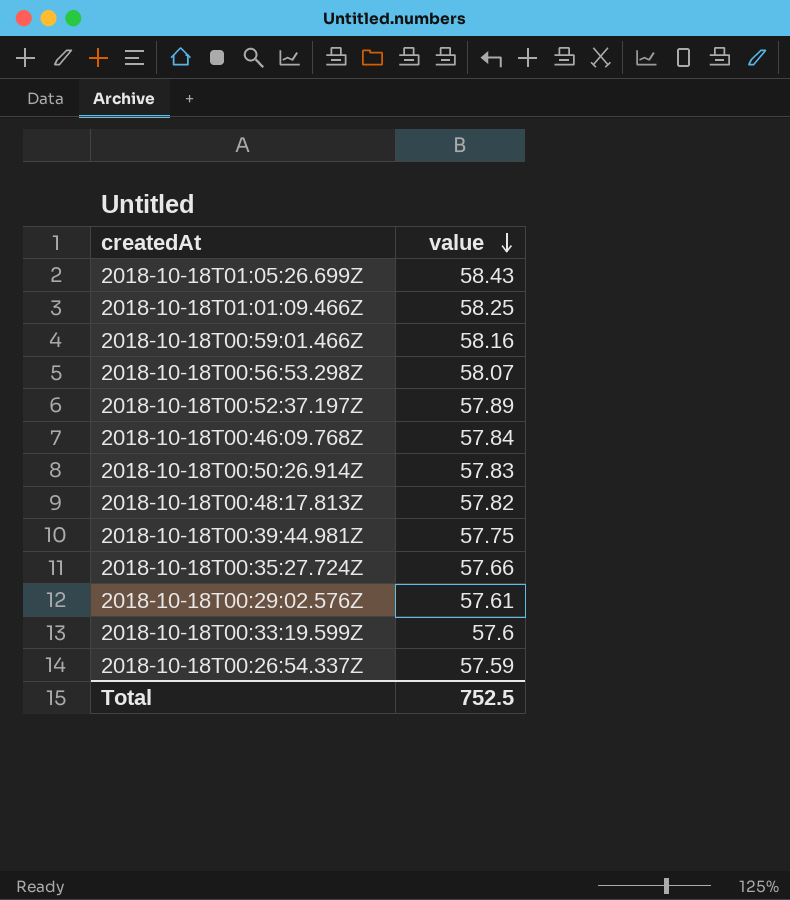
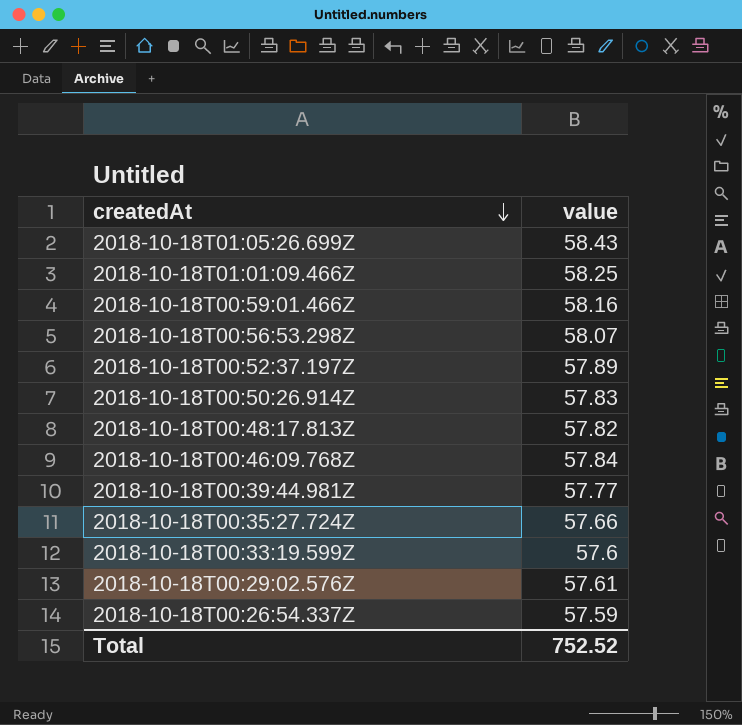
row order: value descending -> createdAt descending
2018-10-18T00:39:44.981Z | value: 57.75 -> 57.77
Total | value: 752.5 -> 752.52

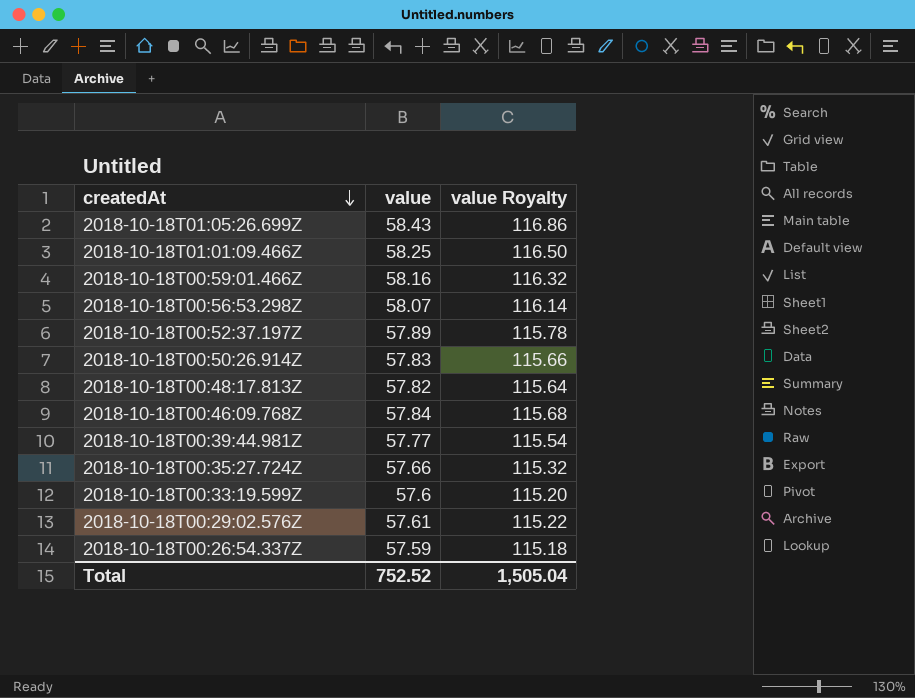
column value Royalty | formula: none -> [value] * 2

